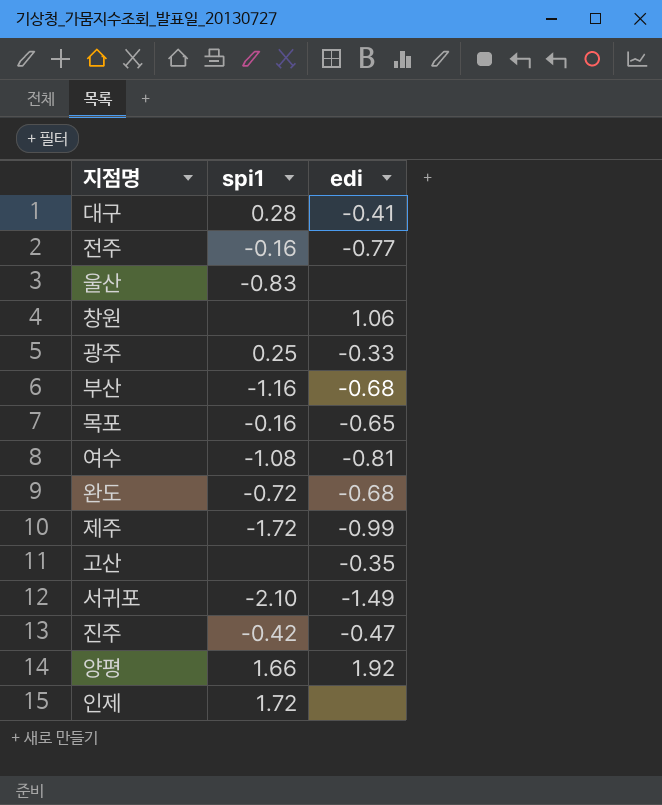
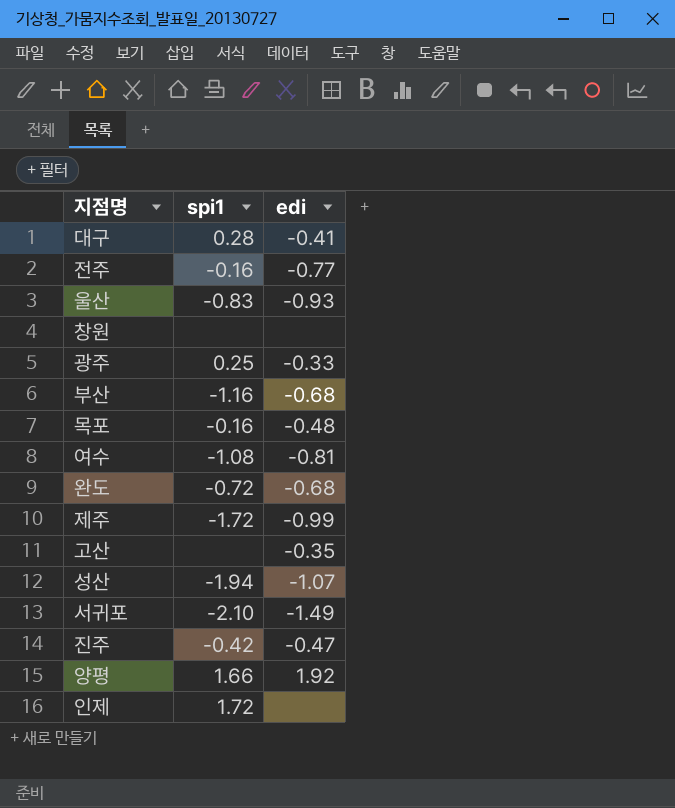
울산 | edi: none -> -0.93
창원 | edi: 1.06 -> none
목포 | edi: -0.65 -> -0.48
row 성산: none -> -1.94 | -1.07

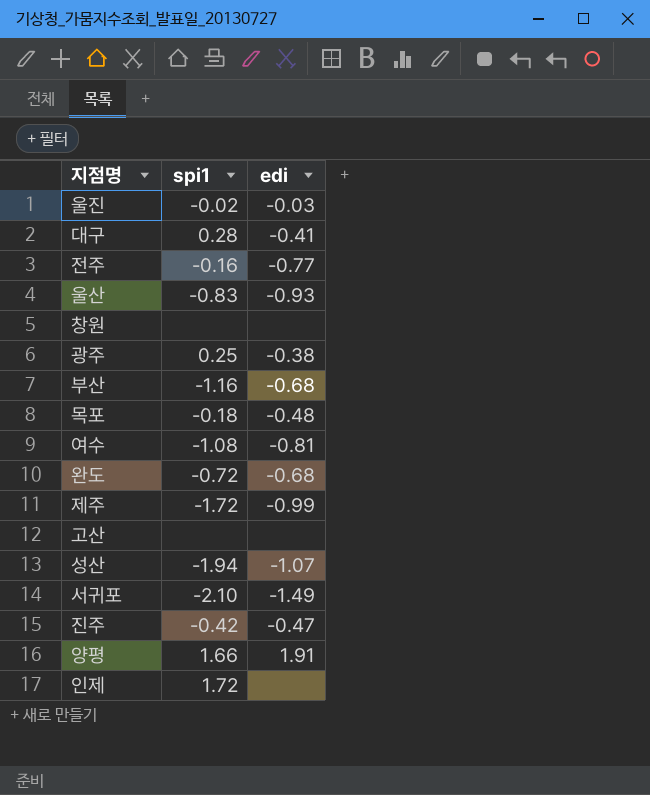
row 울진: none -> -0.02 | -0.03
광주 | edi: -0.33 -> -0.38
목포 | spi1: -0.16 -> -0.18
고산 | edi: -0.35 -> none
양평 | edi: 1.92 -> 1.91

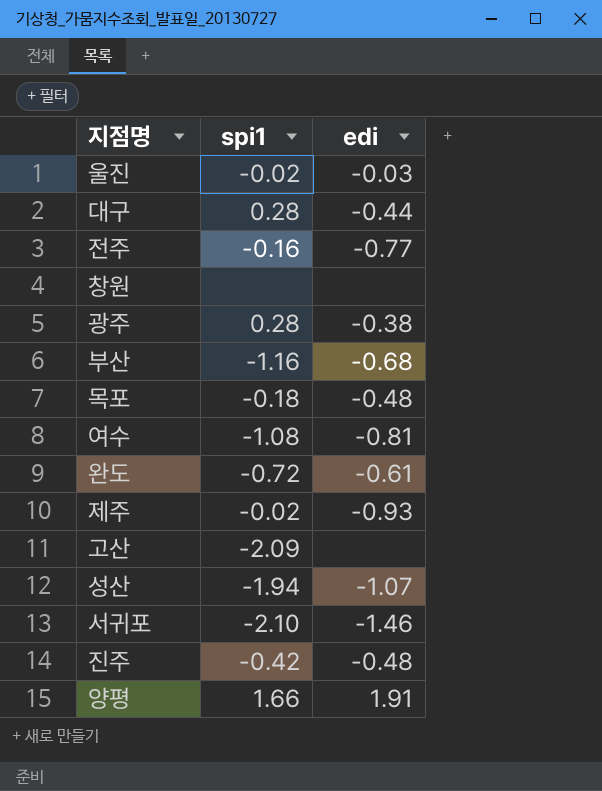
row 울산: -0.83 | -0.93 -> none
row 인제: 1.72 | none -> none
대구 | edi: -0.41 -> -0.44
광주 | spi1: 0.25 -> 0.28
완도 | edi: -0.68 -> -0.61
제주 | spi1: -1.72 -> -0.02
제주 | edi: -0.99 -> -0.93
고산 | spi1: none -> -2.09
서귀포 | edi: -1.49 -> -1.46
진주 | edi: -0.47 -> -0.48

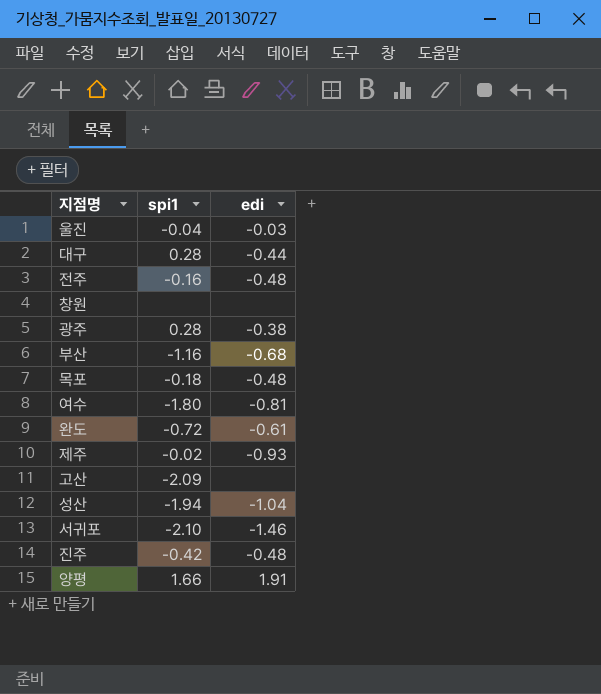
울진 | spi1: -0.02 -> -0.04
전주 | edi: -0.77 -> -0.48
여수 | spi1: -1.08 -> -1.80
성산 | edi: -1.07 -> -1.04

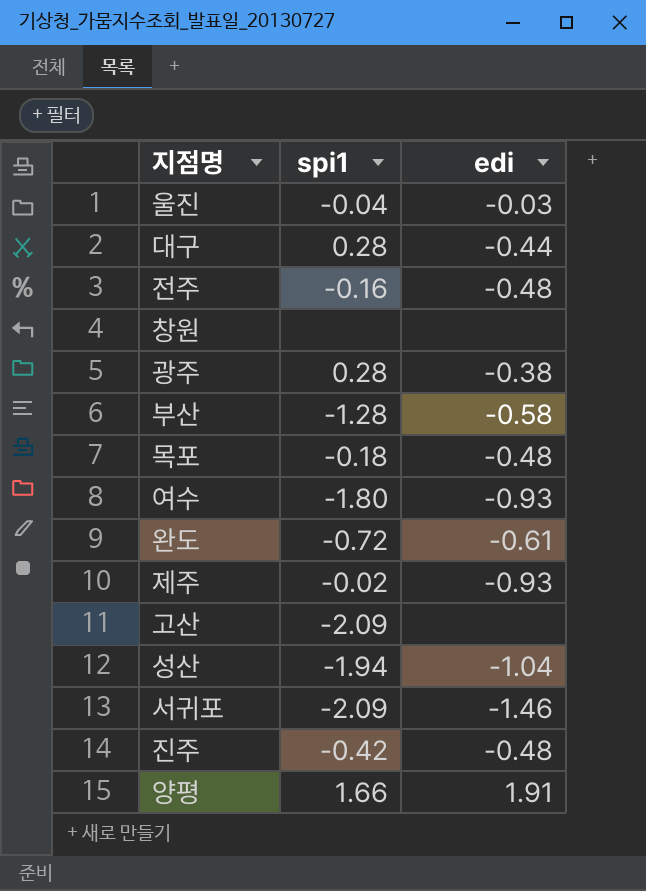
부산 | spi1: -1.16 -> -1.28
부산 | edi: -0.68 -> -0.58
여수 | edi: -0.81 -> -0.93
서귀포 | spi1: -2.10 -> -2.09

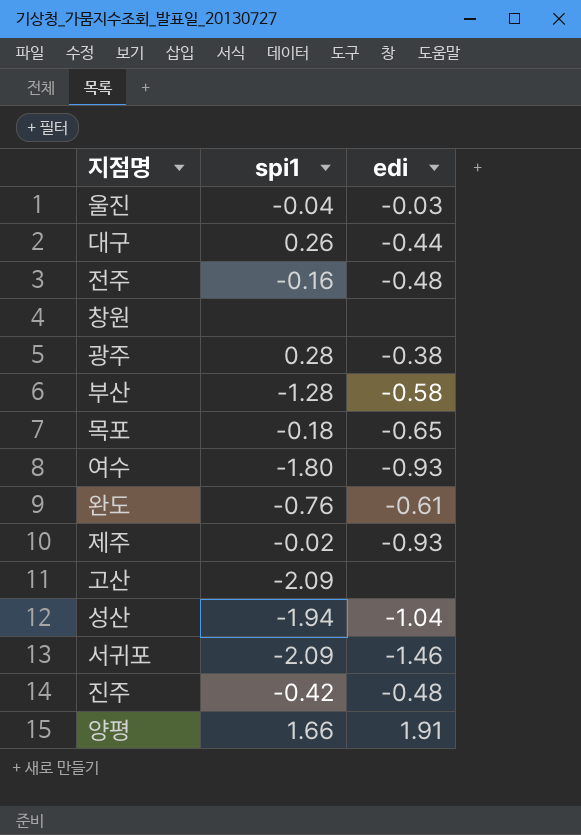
대구 | spi1: 0.28 -> 0.26
목포 | edi: -0.48 -> -0.65
완도 | spi1: -0.72 -> -0.76

